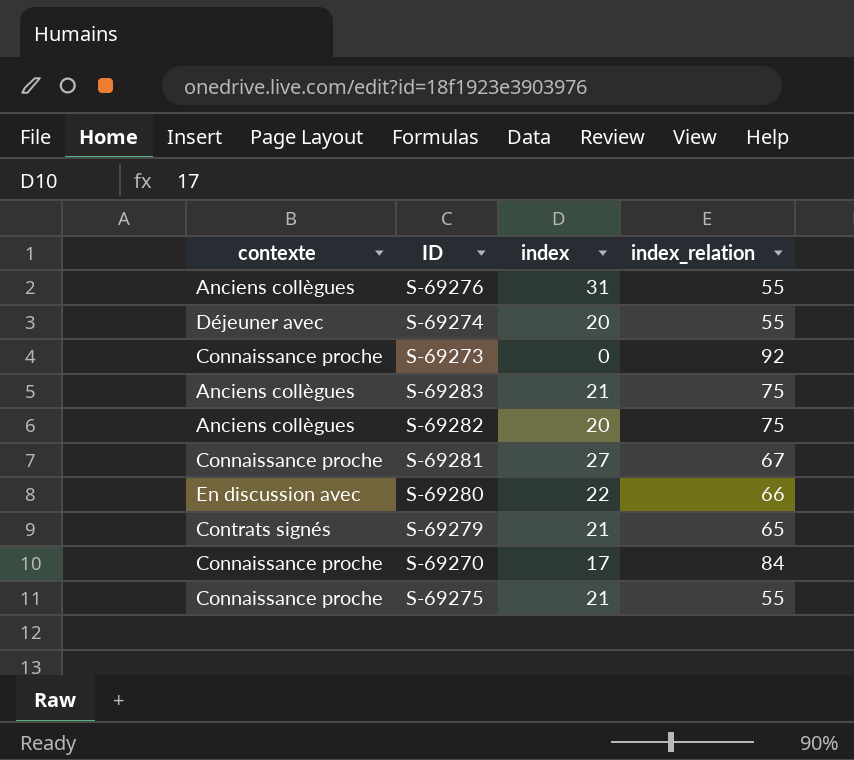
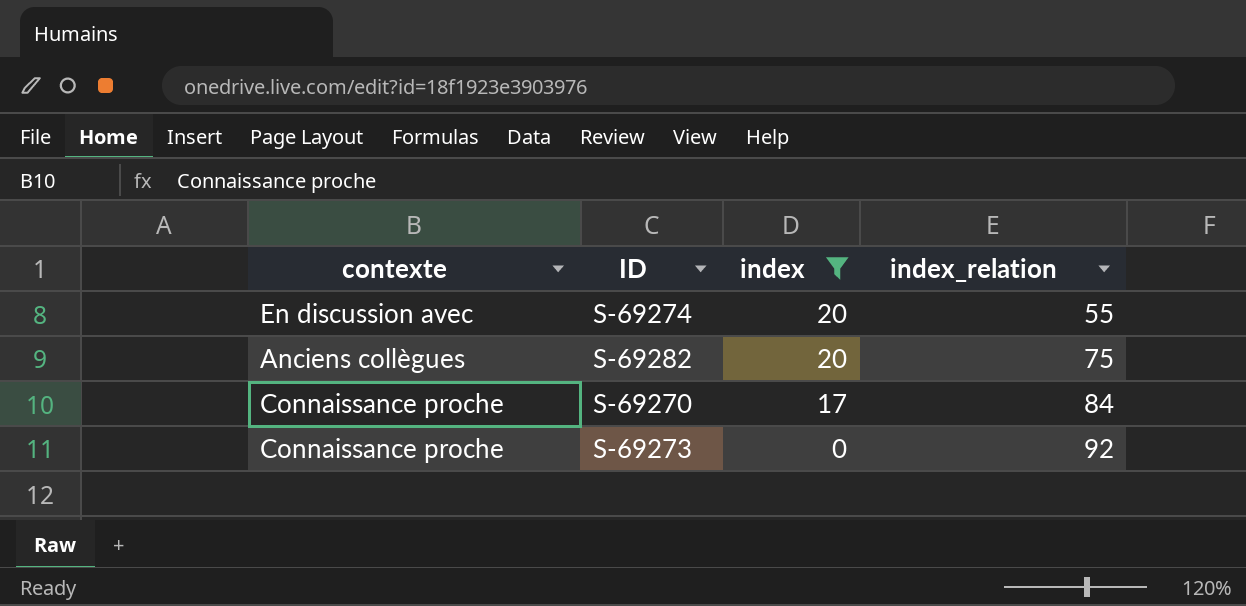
filter: none -> index <= 20
row order: none -> index descending
S-69274 | contexte: Déjeuner avec -> En discussion avec

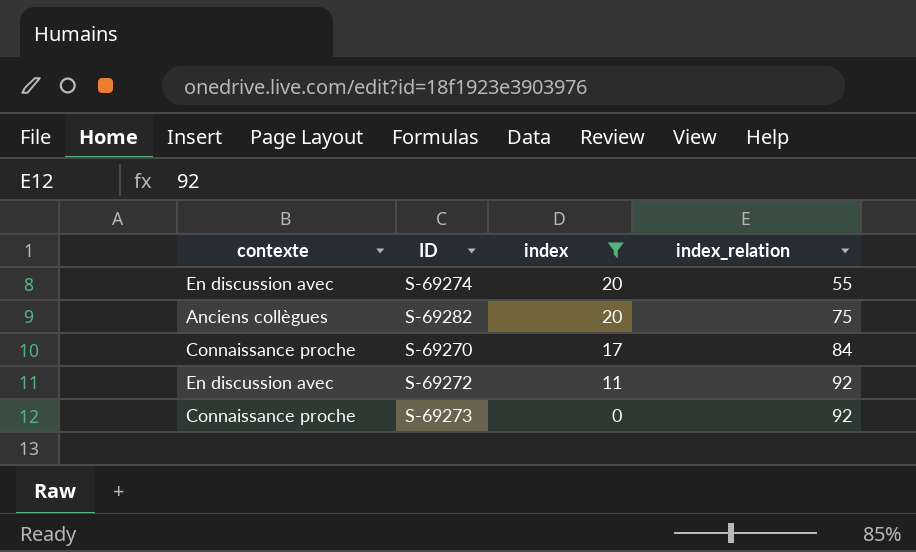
row S-69272: none -> En discussion avec | 11 | 92

